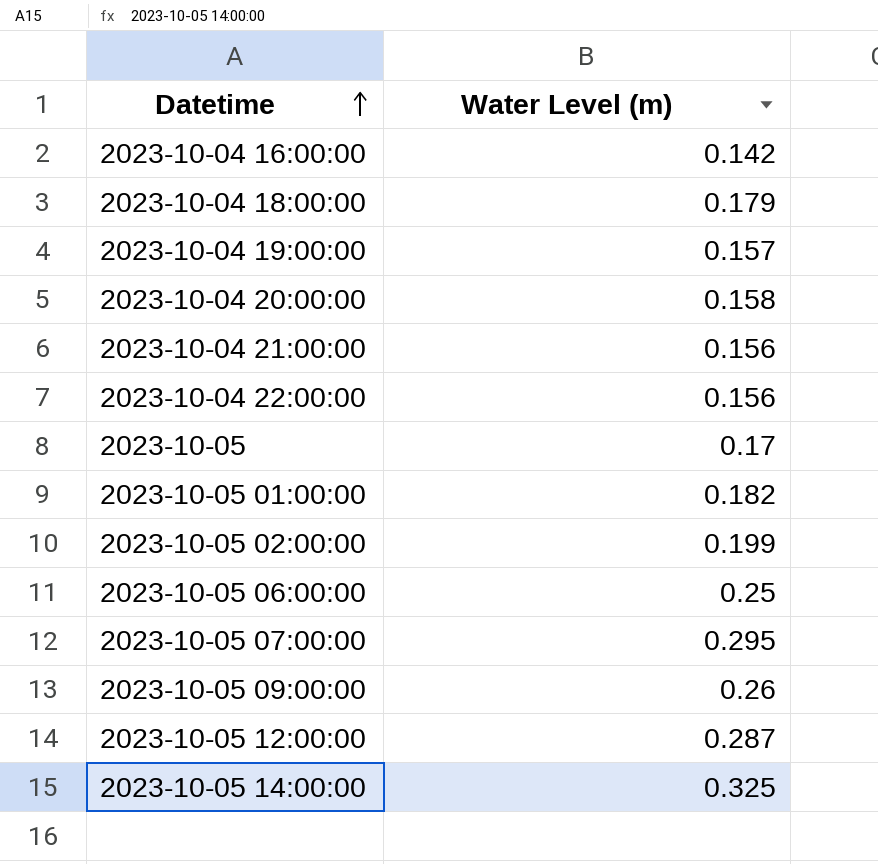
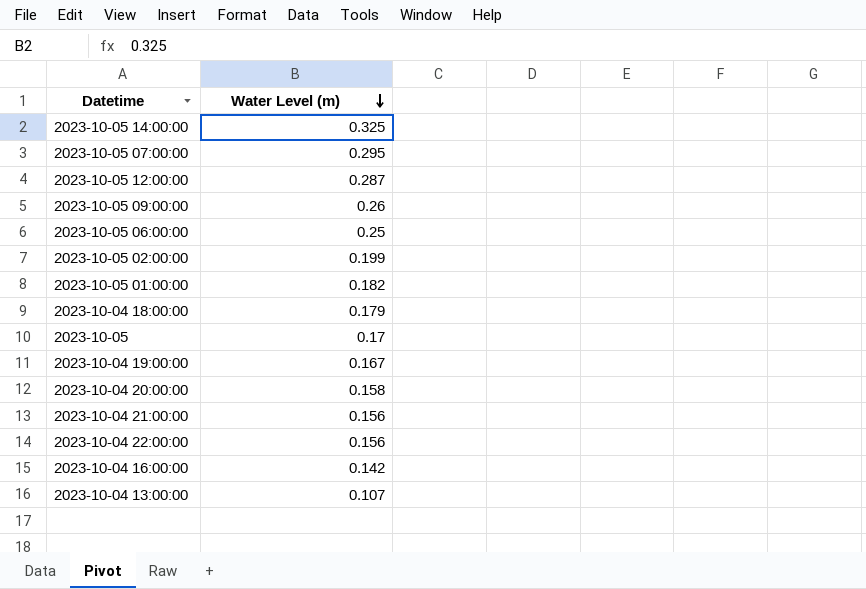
row order: Datetime ascending -> Water Level (m) descending
2023-10-04 19:00:00 | Water Level (m): 0.157 -> 0.167
row 2023-10-04 13:00:00: none -> 0.107

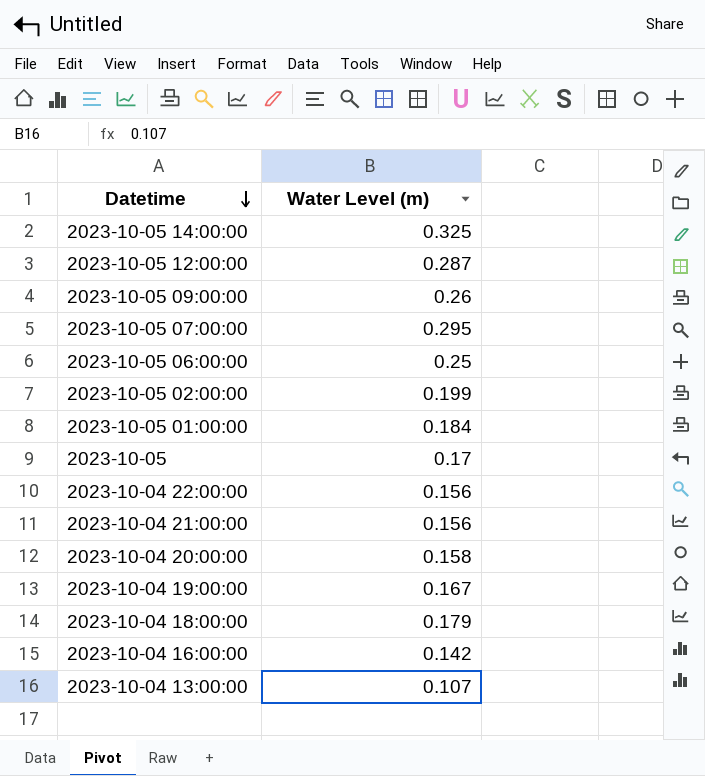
row order: Water Level (m) descending -> Datetime descending
2023-10-05 01:00:00 | Water Level (m): 0.182 -> 0.184

